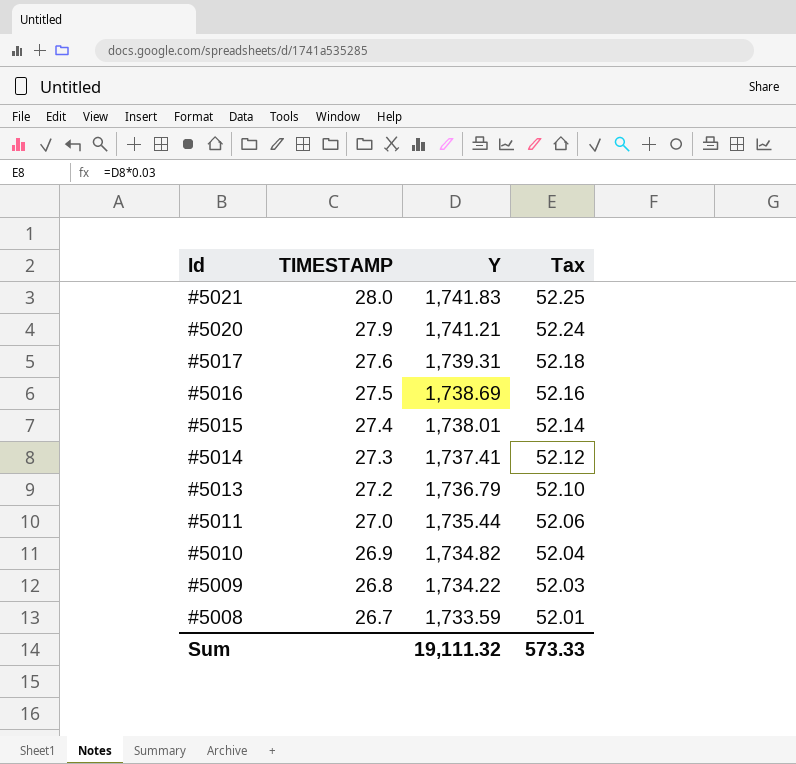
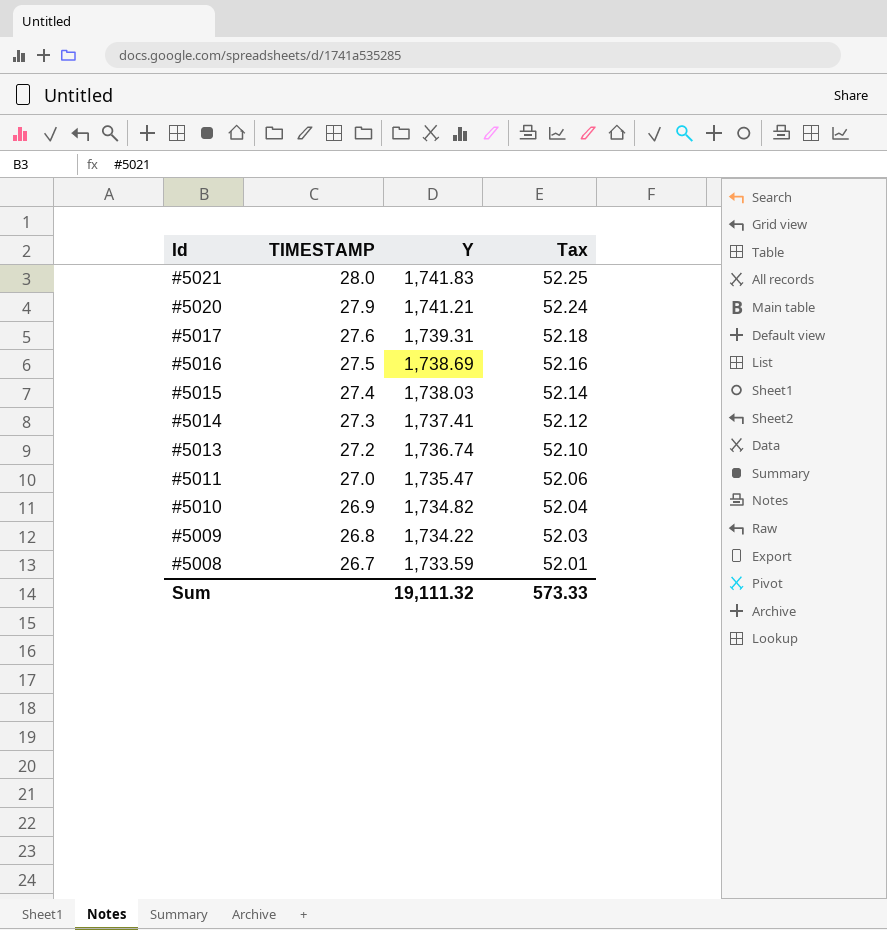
#5015 | Y: 1,738.01 -> 1,738.03
#5013 | Y: 1,736.79 -> 1,736.74
#5011 | Y: 1,735.44 -> 1,735.47

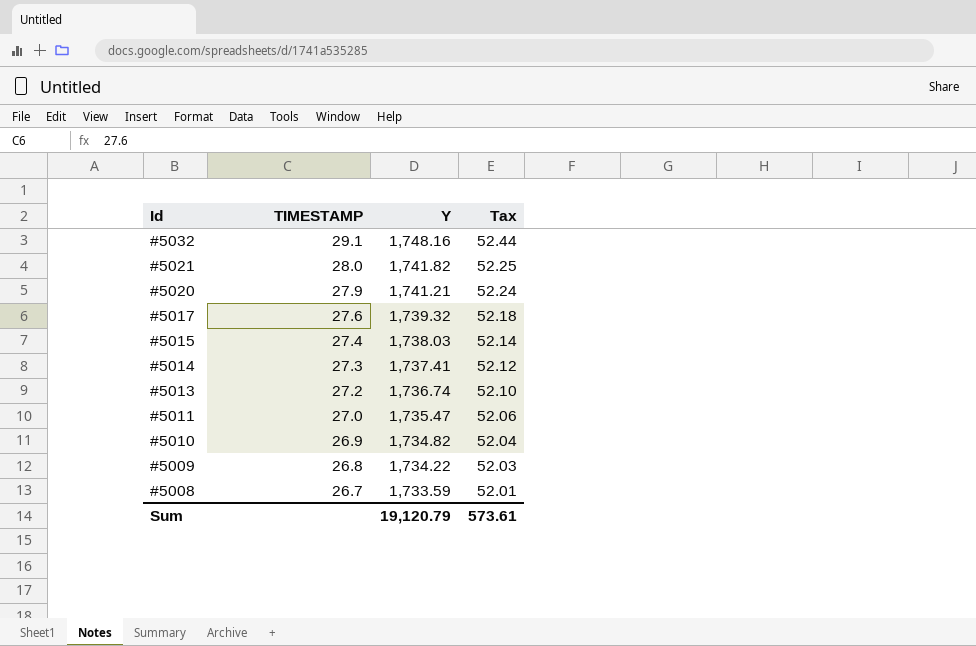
row #5016: 27.5 | 1,738.69 | 52.16 -> none
row #5032: none -> 29.1 | 1,748.16 | 52.44
#5021 | Y: 1,741.83 -> 1,741.82
#5017 | Y: 1,739.31 -> 1,739.32
Sum | Y: 19,111.32 -> 19,120.79
Sum | Tax: 573.33 -> 573.61

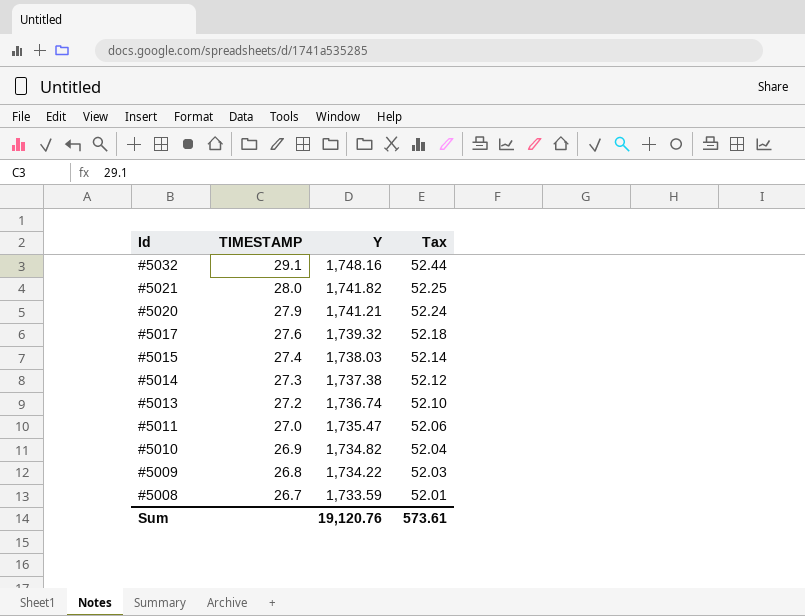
#5014 | Y: 1,737.41 -> 1,737.38
Sum | Y: 19,120.79 -> 19,120.76

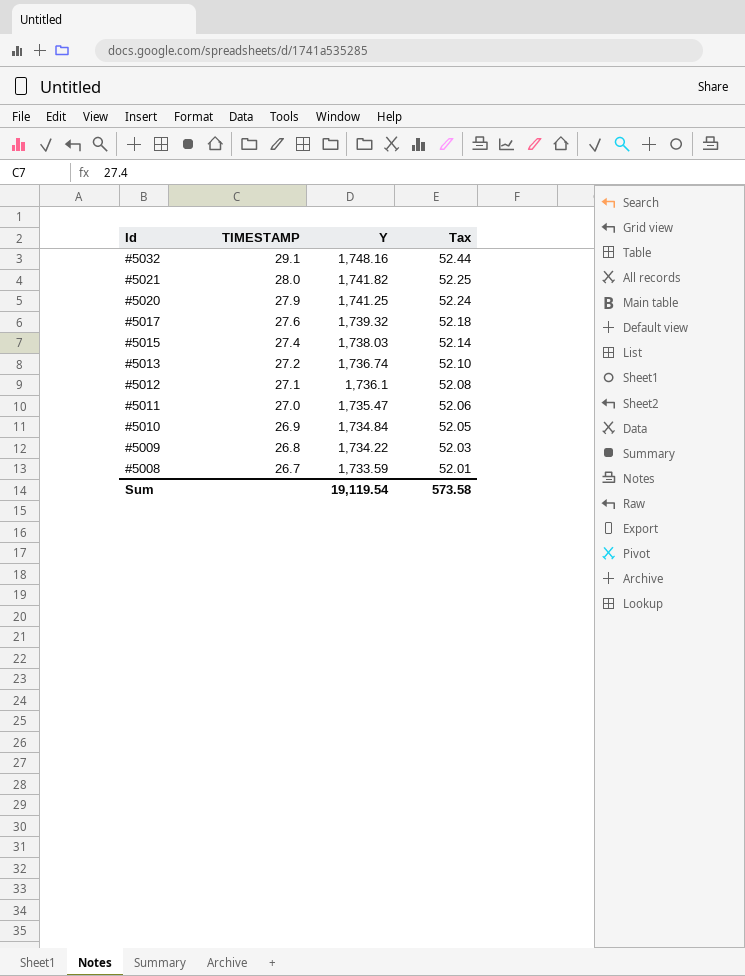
row #5014: 27.3 | 1,737.38 | 52.12 -> none
#5020 | Y: 1,741.21 -> 1,741.25
row #5012: none -> 27.1 | 1,736.1 | 52.08
#5010 | Y: 1,734.82 -> 1,734.84
#5010 | Tax: 52.04 -> 52.05
Sum | Y: 19,120.76 -> 19,119.54
Sum | Tax: 573.61 -> 573.58

